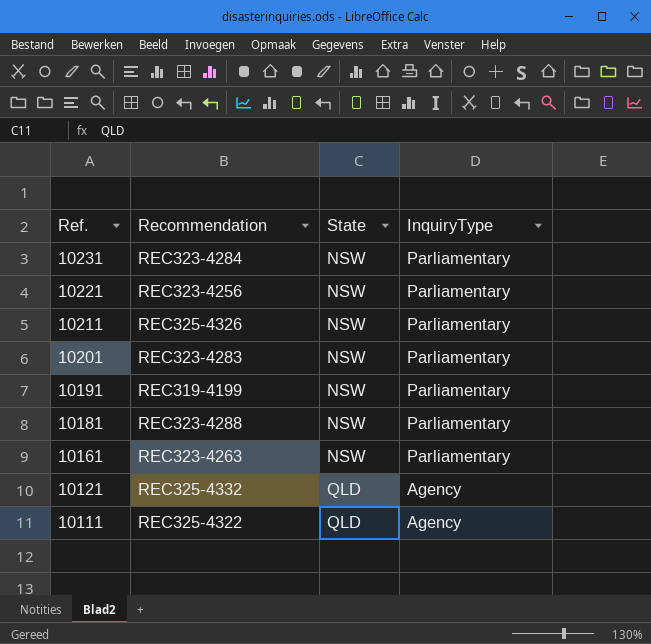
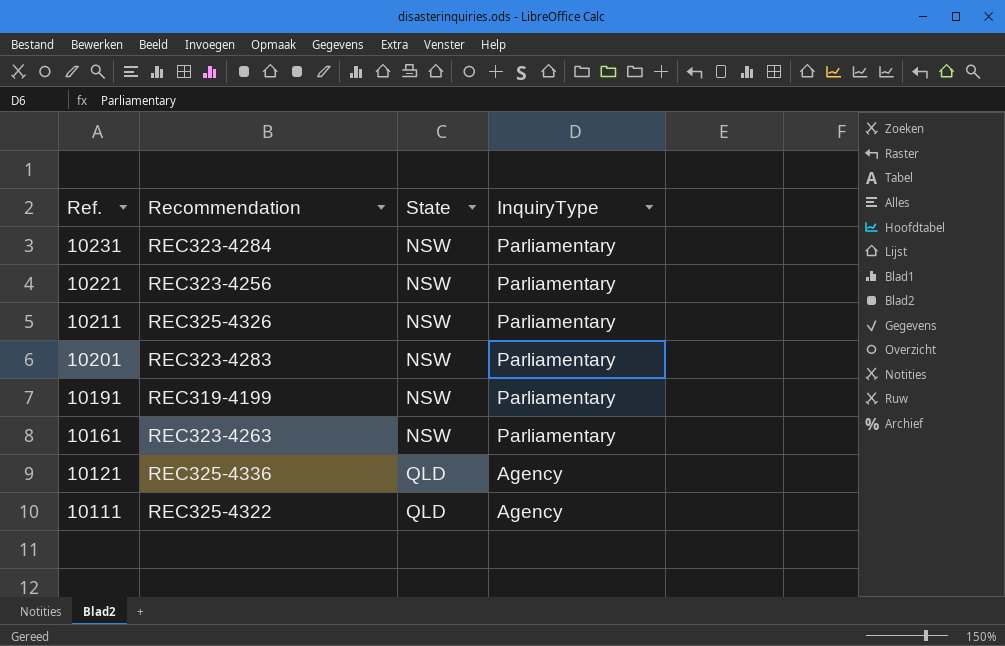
row 10181: REC323-4288 | NSW | Parliamentary -> none
10121 | Recommendation: REC325-4332 -> REC325-4336

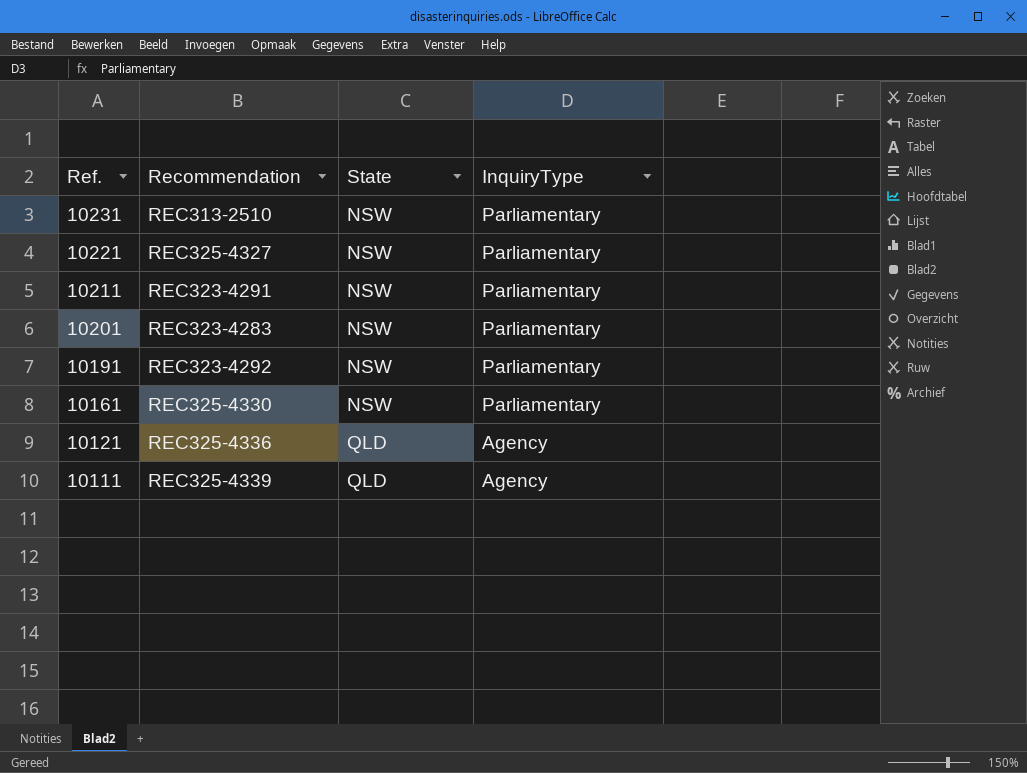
10231 | Recommendation: REC323-4284 -> REC313-2510
10221 | Recommendation: REC323-4256 -> REC325-4327
10211 | Recommendation: REC325-4326 -> REC323-4291
10191 | Recommendation: REC319-4199 -> REC323-4292
10161 | Recommendation: REC323-4263 -> REC325-4330
10111 | Recommendation: REC325-4322 -> REC325-4339

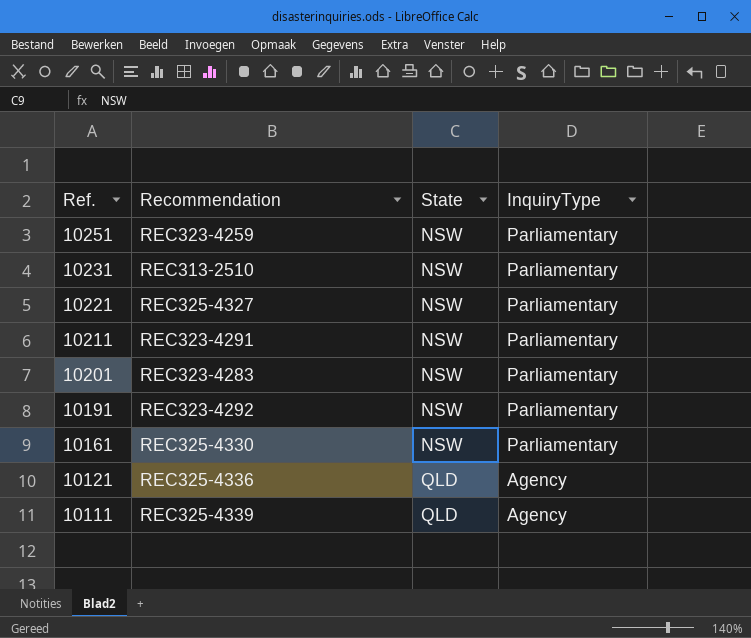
row 10251: none -> REC323-4259 | NSW | Parliamentary

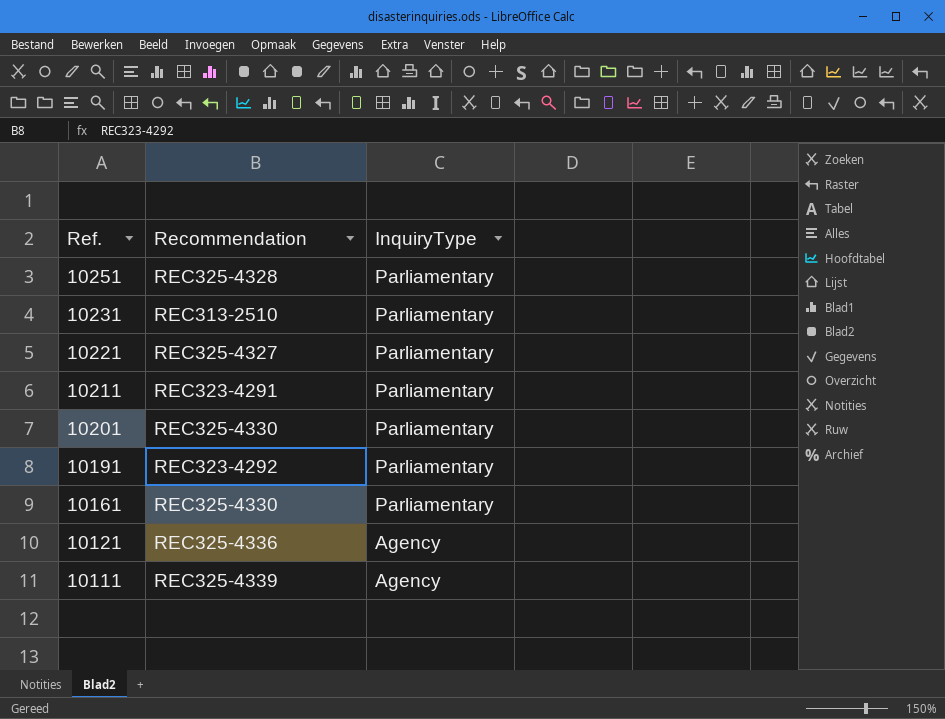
column State | position: 3 -> none
10251 | Recommendation: REC323-4259 -> REC325-4328
10201 | Recommendation: REC323-4283 -> REC325-4330

